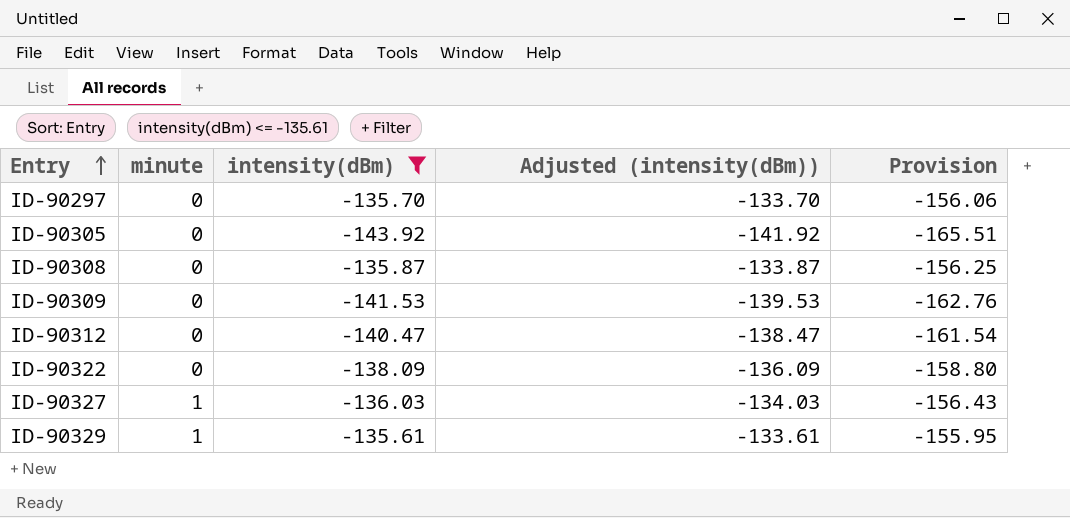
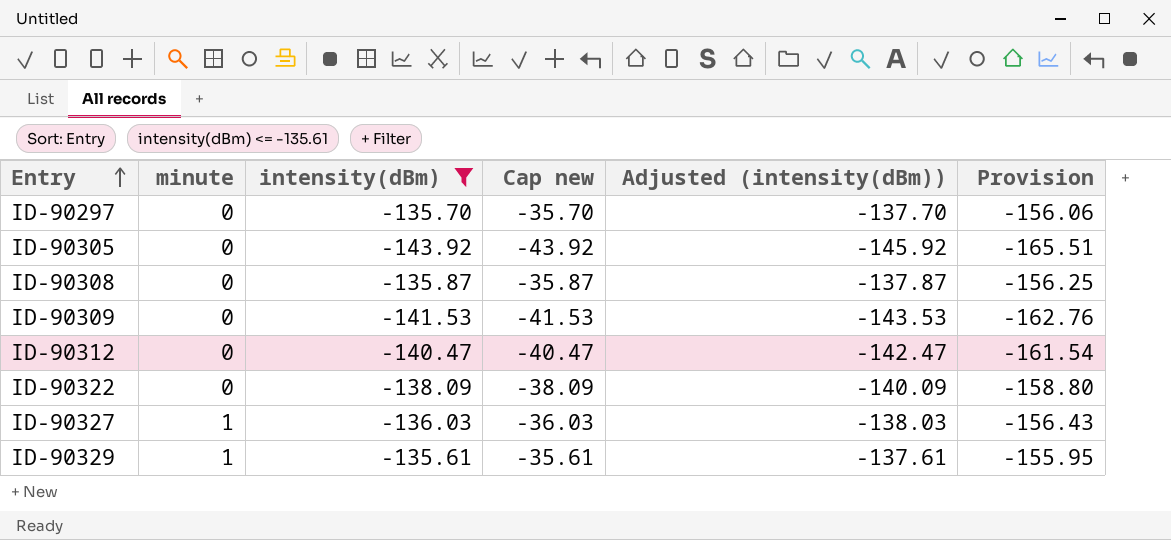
column Cap new | formula: none -> [intensity(dBm)] + 100
column Adjusted (intensity(dBm)) | formula: [intensity(dBm)] + 2 -> [intensity(dBm)] - 2

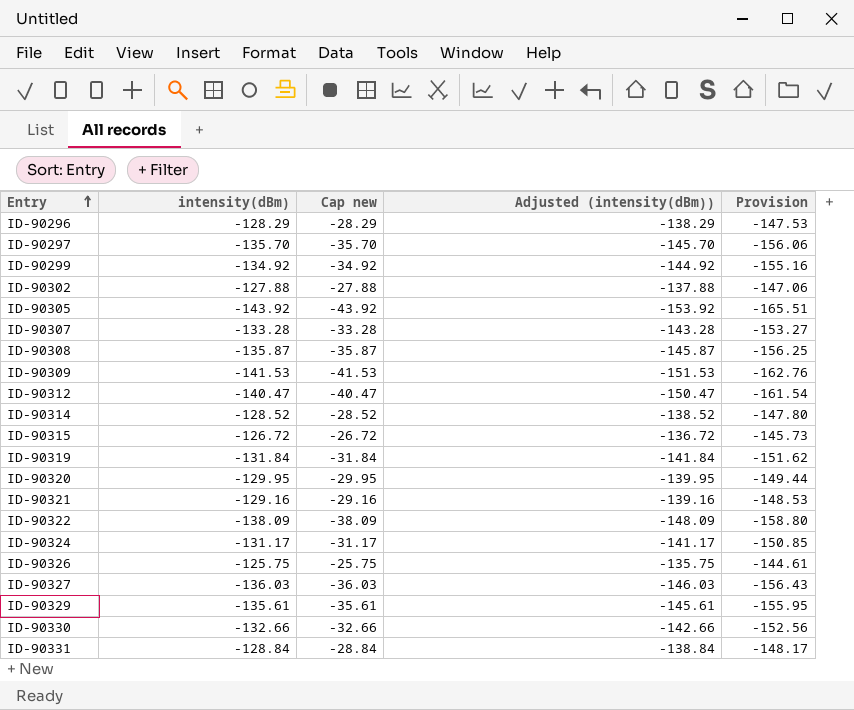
filter: intensity(dBm) <= -135.61 -> none
column minute | position: 2 -> none
column Adjusted (intensity(dBm)) | formula: [intensity(dBm)] - 2 -> [intensity(dBm)] - 10

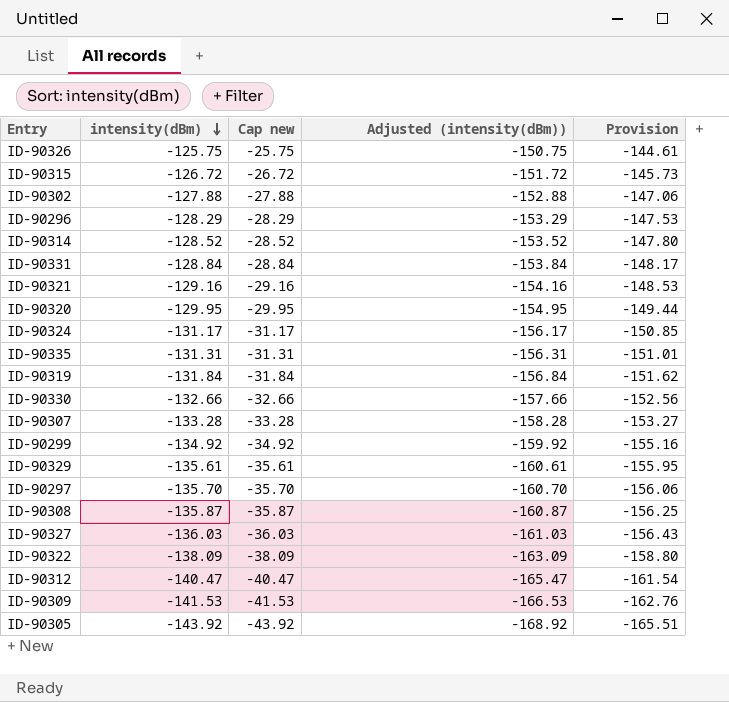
row order: Entry ascending -> intensity(dBm) descending
column Adjusted (intensity(dBm)) | formula: [intensity(dBm)] - 10 -> [intensity(dBm)] - 25
row ID-90335: none -> -131.31 | -31.31 | -156.31 | -151.01

